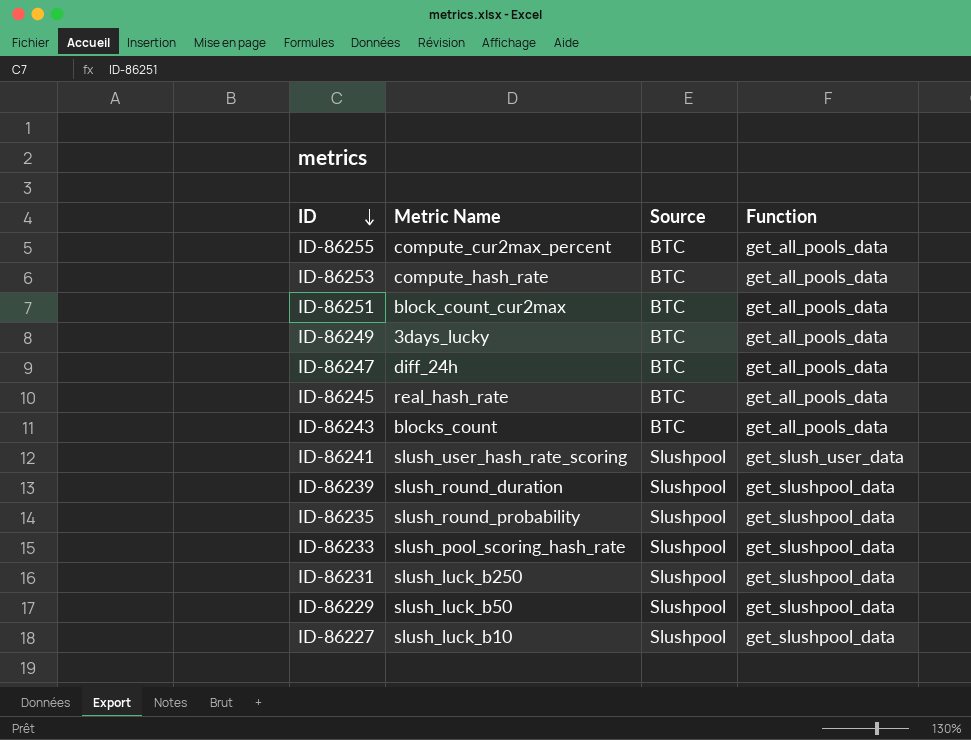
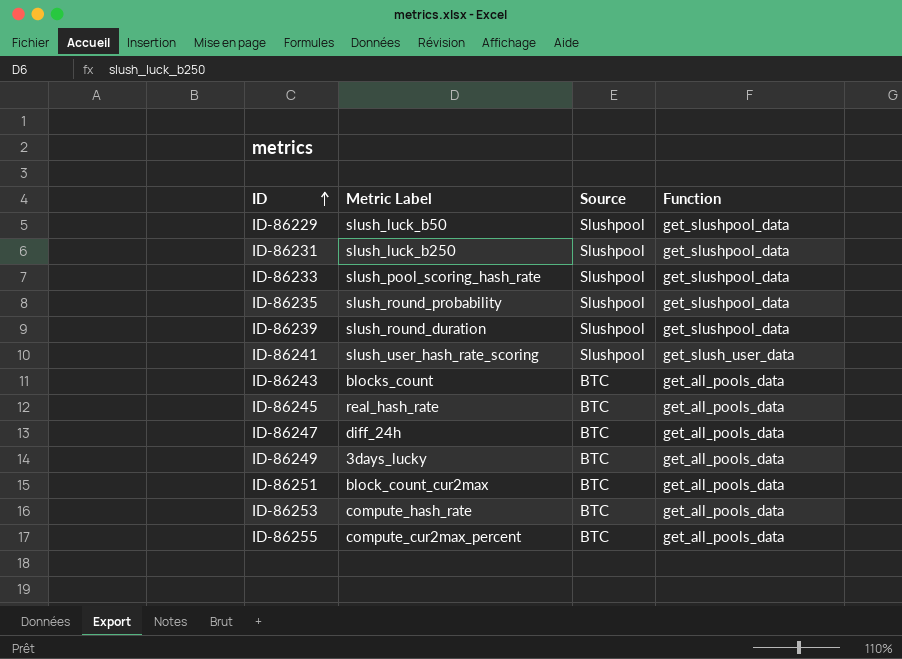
row order: ID descending -> ID ascending
column name: Metric Name -> Metric Label
row ID-86227: slush_luck_b10 | Slushpool | get_slushpool_data -> none

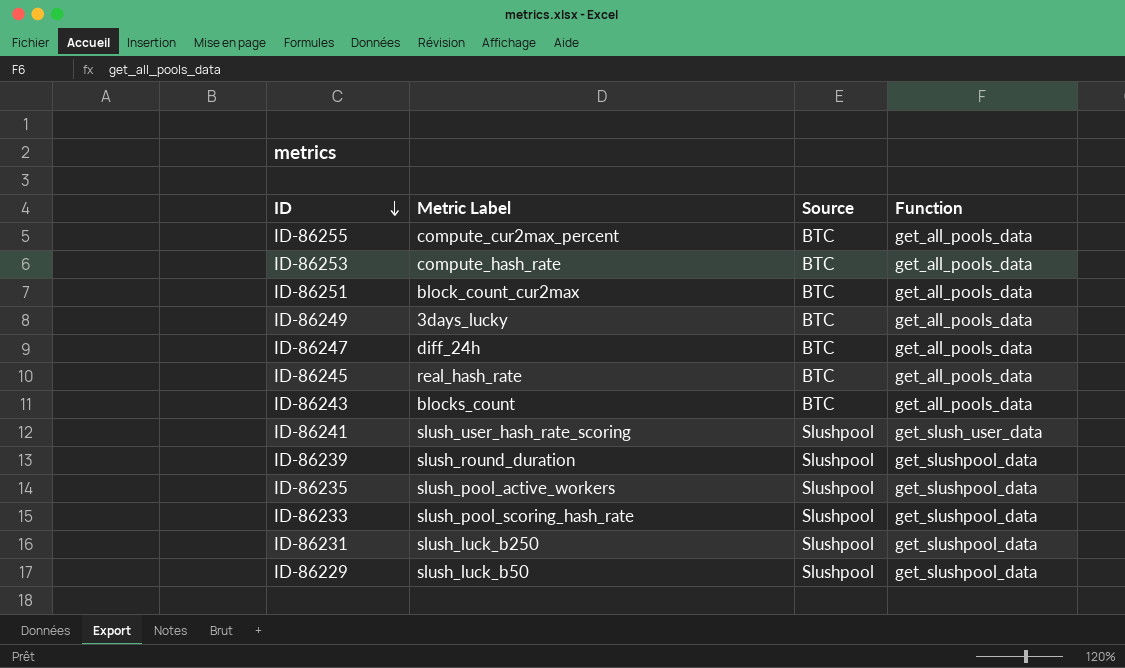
row order: ID ascending -> ID descending
ID-86235 | Metric Label: slush_round_probability -> slush_pool_active_workers

